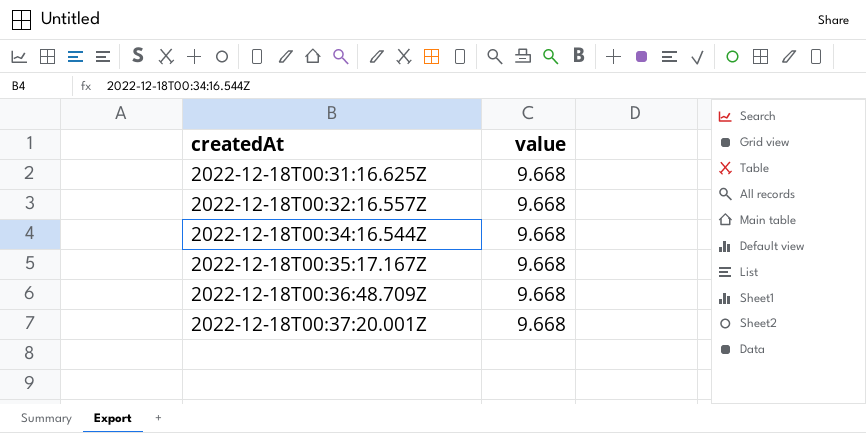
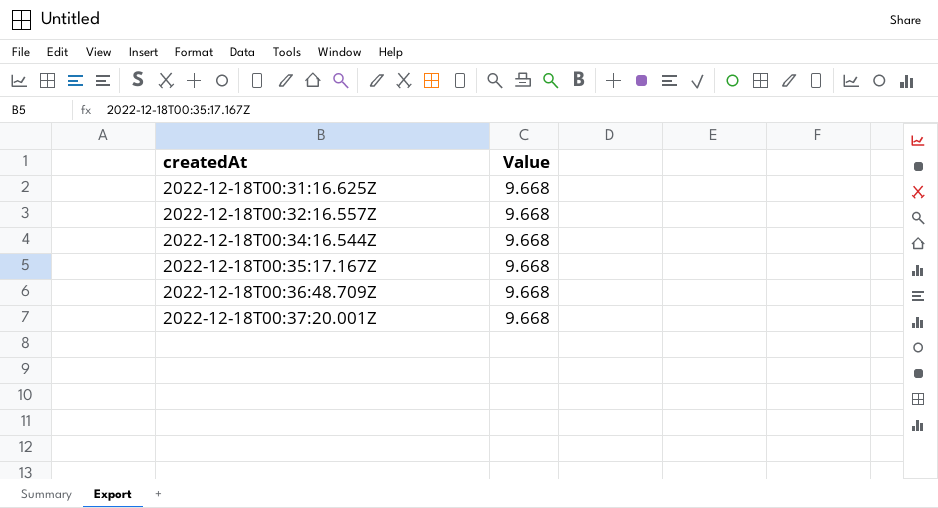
column name: value -> Value

